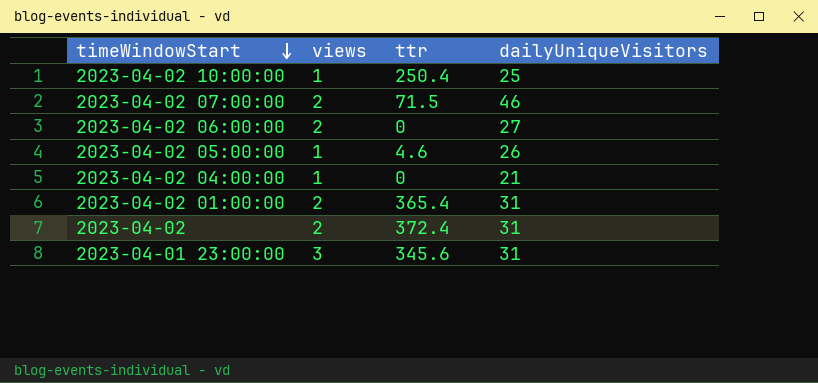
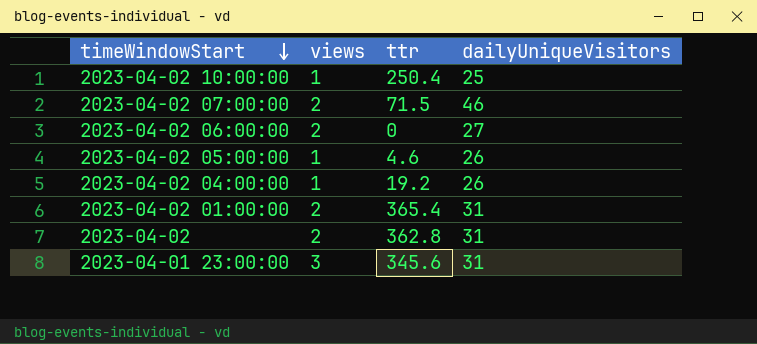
2023-04-02 04:00:00 | ttr: 0 -> 19.2
2023-04-02 04:00:00 | dailyUniqueVisitors: 21 -> 26
2023-04-02 | ttr: 372.4 -> 362.8

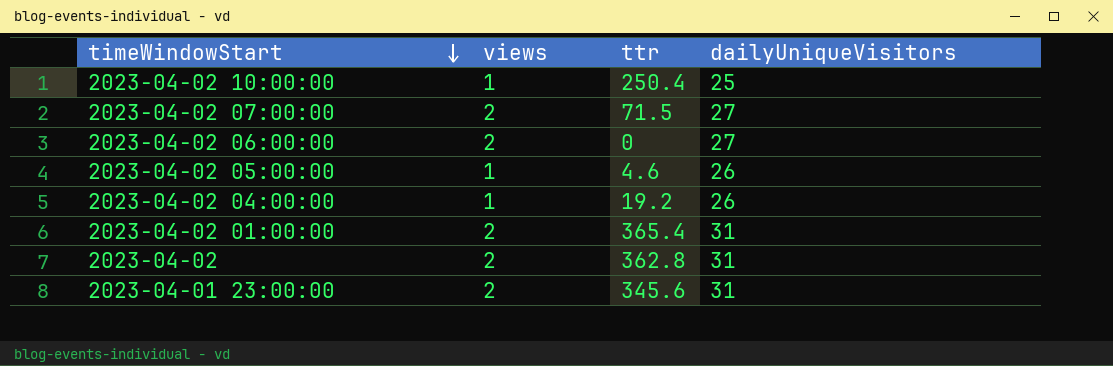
2023-04-02 07:00:00 | dailyUniqueVisitors: 46 -> 27
2023-04-01 23:00:00 | views: 3 -> 2

